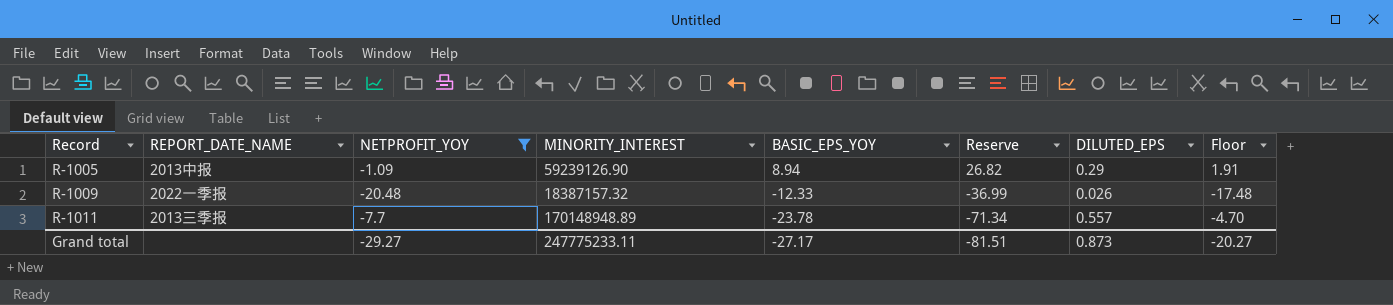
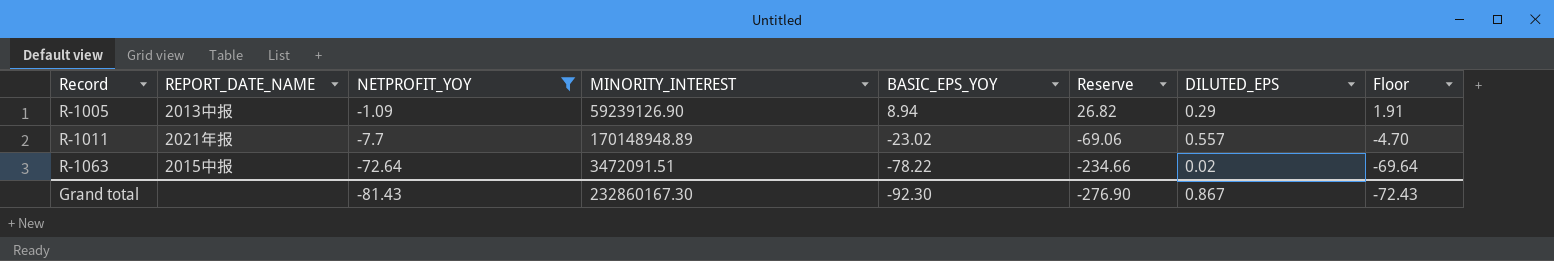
row R-1009: 2022一季报 | -20.48 | 18387157.32 | -12.33 | -36.99 | 0.026 | -17.48 -> none
R-1011 | REPORT_DATE_NAME: 2013三季报 -> 2021年报
R-1011 | BASIC_EPS_YOY: -23.78 -> -23.02
R-1011 | Reserve: -71.34 -> -69.06
row R-1063: none -> 2015中报 | -72.64 | 3472091.51 | -78.22 | -234.66 | 0.02 | -69.64
Grand total | NETPROFIT_YOY: -29.27 -> -81.43
Grand total | MINORITY_INTEREST: 247775233.11 -> 232860167.30
Grand total | BASIC_EPS_YOY: -27.17 -> -92.30
Grand total | Reserve: -81.51 -> -276.90
Grand total | DILUTED_EPS: 0.873 -> 0.867
Grand total | Floor: -20.27 -> -72.43

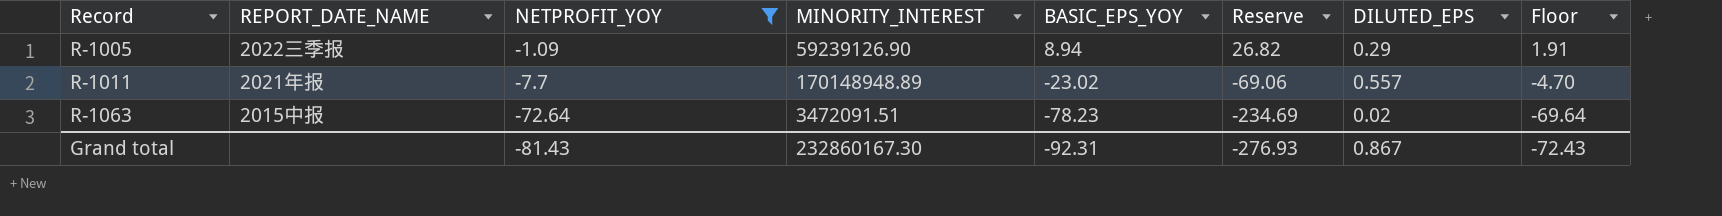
R-1005 | REPORT_DATE_NAME: 2013中报 -> 2022三季报
R-1063 | BASIC_EPS_YOY: -78.22 -> -78.23
R-1063 | Reserve: -234.66 -> -234.69
Grand total | BASIC_EPS_YOY: -92.30 -> -92.31
Grand total | Reserve: -276.90 -> -276.93

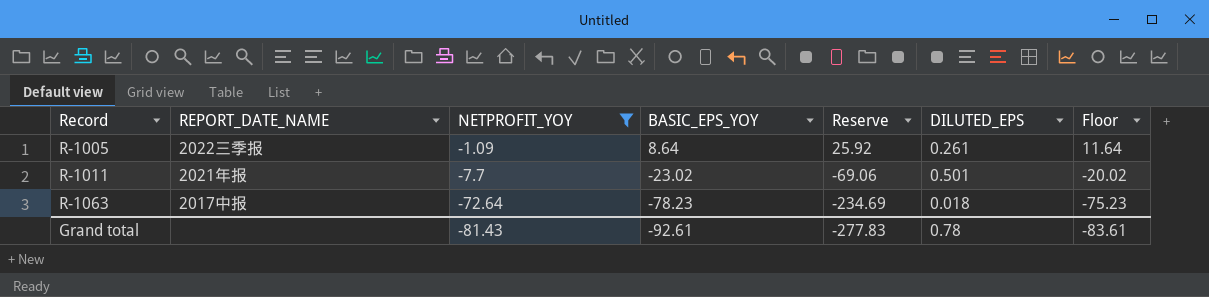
column MINORITY_INTEREST | position: 4 -> none
column Floor | formula: [NETPROFIT_YOY] + 3 -> [BASIC_EPS_YOY] + 3
R-1005 | BASIC_EPS_YOY: 8.94 -> 8.64
R-1005 | Reserve: 26.82 -> 25.92
R-1005 | DILUTED_EPS: 0.29 -> 0.261
R-1011 | DILUTED_EPS: 0.557 -> 0.501
R-1063 | REPORT_DATE_NAME: 2015中报 -> 2017中报
R-1063 | DILUTED_EPS: 0.02 -> 0.018
Grand total | BASIC_EPS_YOY: -92.31 -> -92.61
Grand total | Reserve: -276.93 -> -277.83
Grand total | DILUTED_EPS: 0.867 -> 0.78
Grand total | Floor: -72.43 -> -83.61

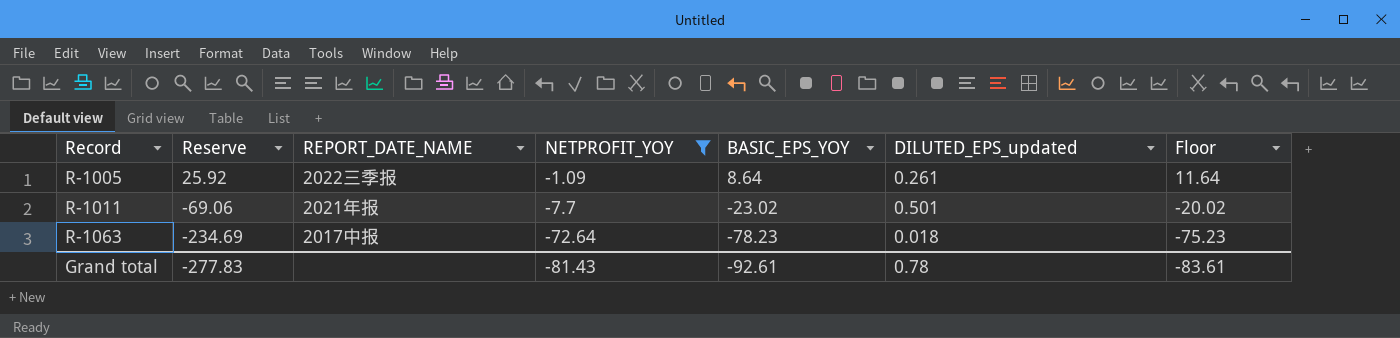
column Reserve | position: 5 -> 2
column name: DILUTED_EPS -> DILUTED_EPS_updated

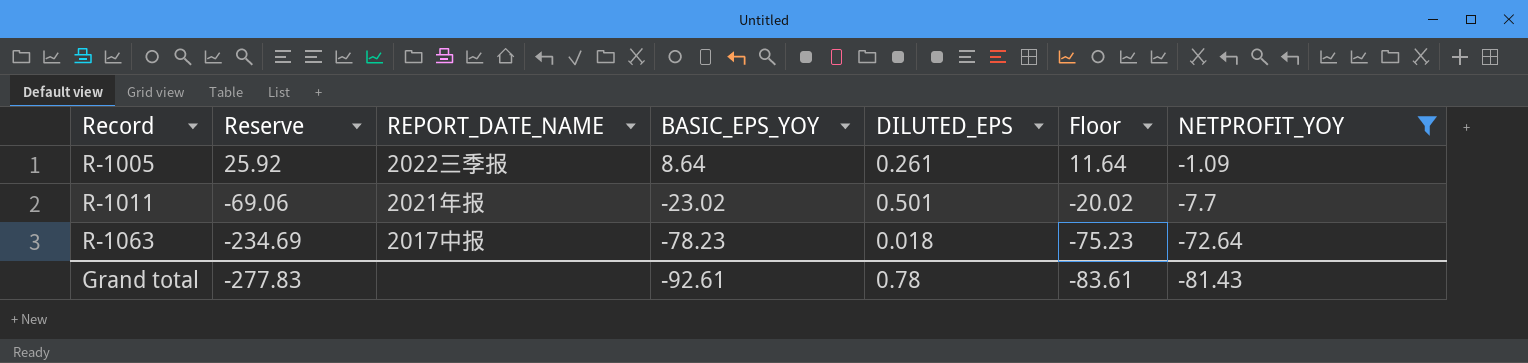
column name: DILUTED_EPS_updated -> DILUTED_EPS
column NETPROFIT_YOY | position: 4 -> 7

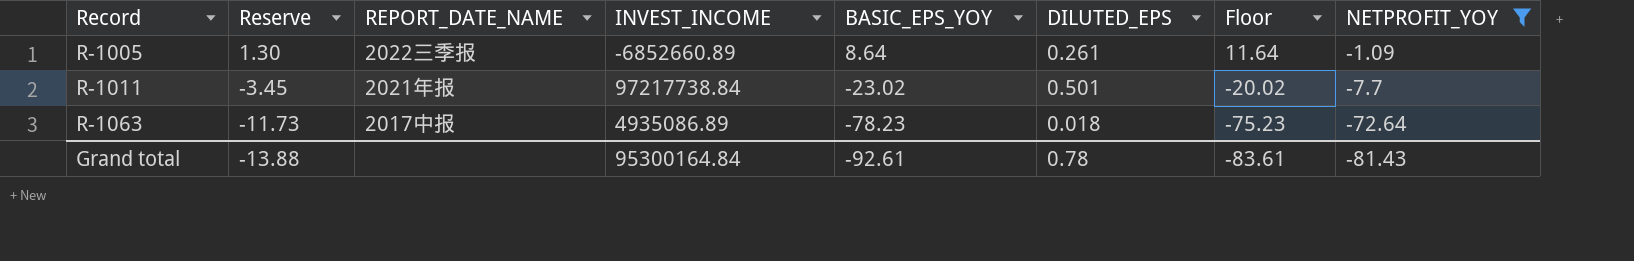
column Reserve | formula: [BASIC_EPS_YOY] * 3 -> [BASIC_EPS_YOY] * 0.15
column INVEST_INCOME | position: none -> 4
Grand total | Reserve: -277.83 -> -13.88

